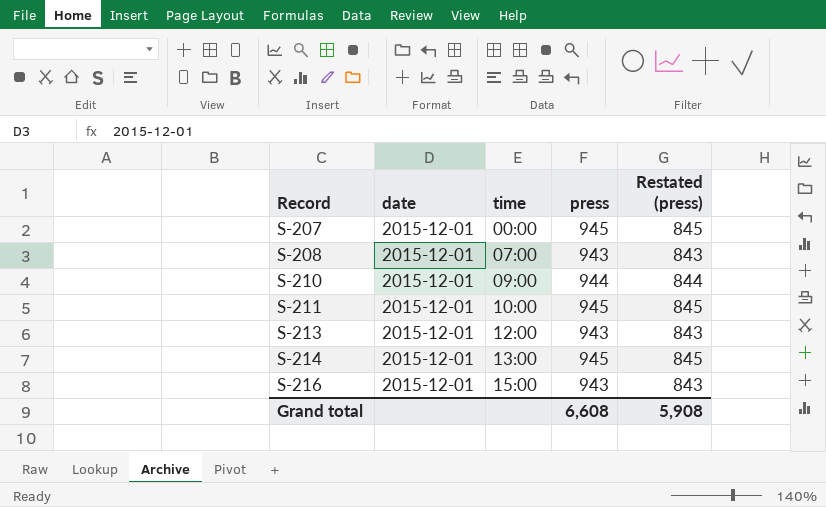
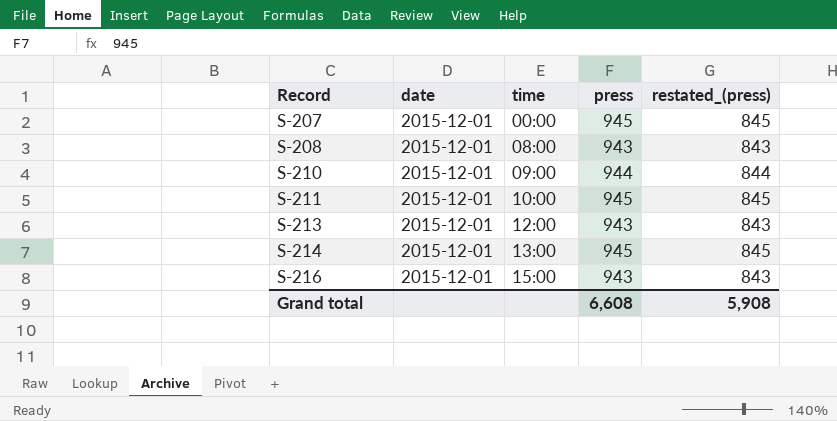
column name: Restated (press) -> restated_(press)
S-208 | time: 07:00 -> 08:00

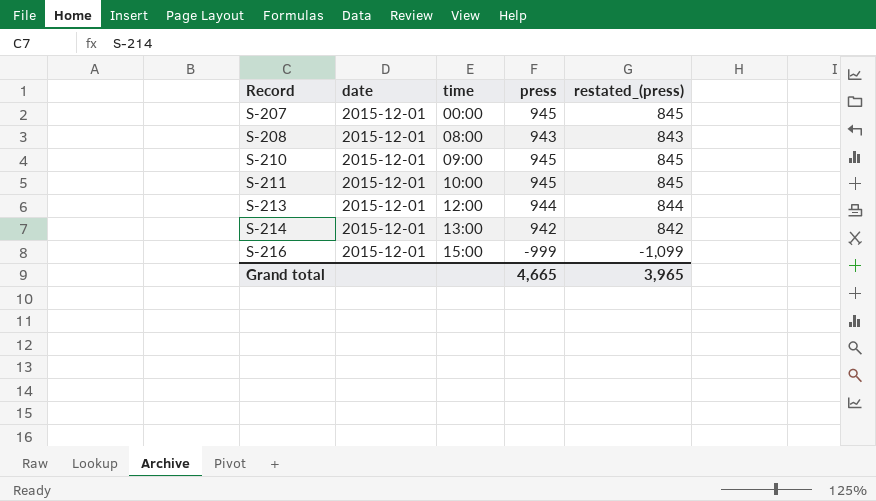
S-210 | press: 944 -> 945
S-210 | restated_(press): 844 -> 845
S-213 | press: 943 -> 944
S-213 | restated_(press): 843 -> 844
S-214 | press: 945 -> 942
S-214 | restated_(press): 845 -> 842
S-216 | press: 943 -> -999
S-216 | restated_(press): 843 -> -1,099
Grand total | press: 6,608 -> 4,665
Grand total | restated_(press): 5,908 -> 3,965

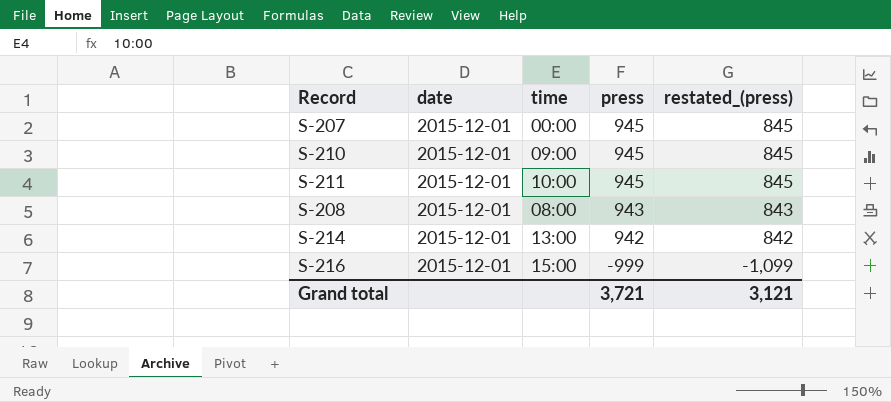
row order: Record ascending -> press descending
row S-213: 2015-12-01 | 12:00 | 944 | 844 -> none
Grand total | press: 4,665 -> 3,721
Grand total | restated_(press): 3,965 -> 3,121

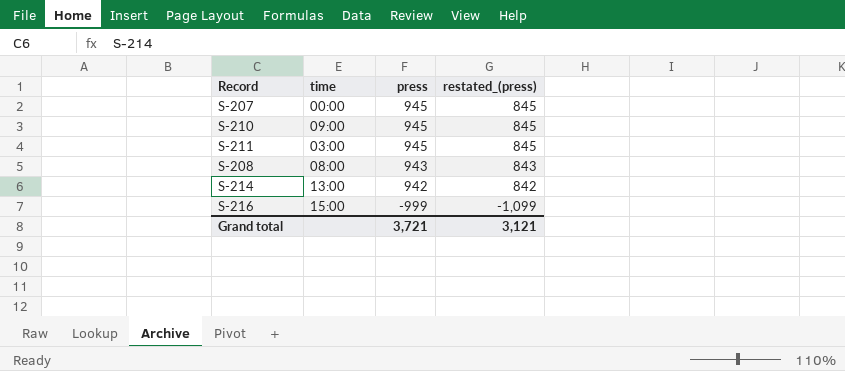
column date | position: 2 -> none
S-211 | time: 10:00 -> 03:00

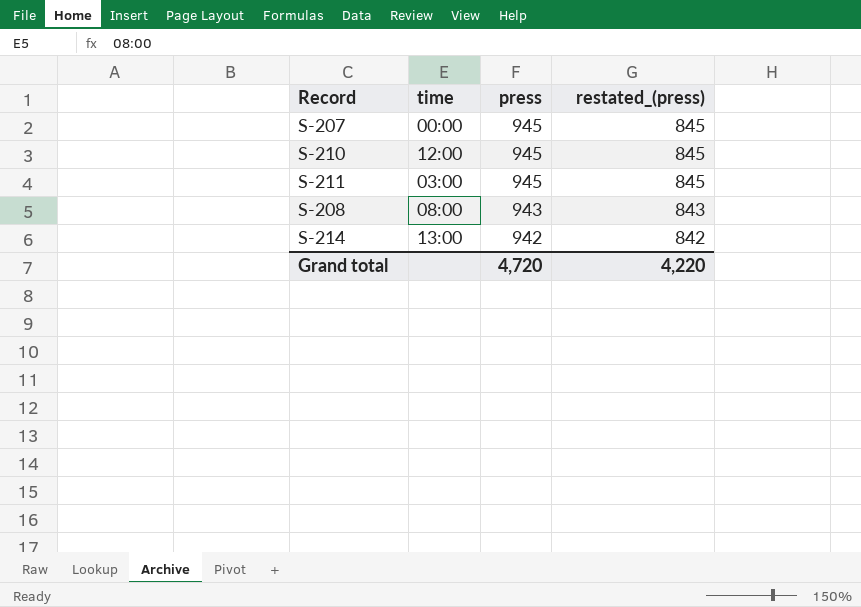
row S-216: 15:00 | -999 | -1,099 -> none
S-210 | time: 09:00 -> 12:00
Grand total | press: 3,721 -> 4,720
Grand total | restated_(press): 3,121 -> 4,220

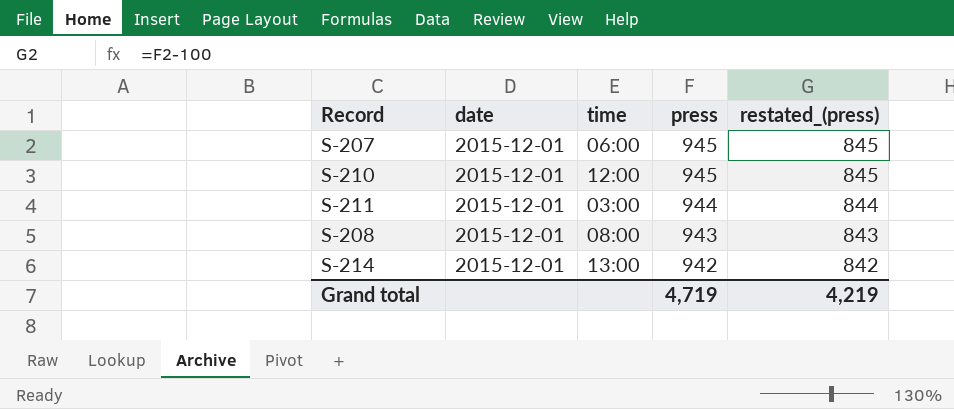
column date | position: none -> 2
S-207 | time: 00:00 -> 06:00
S-211 | press: 945 -> 944
S-211 | restated_(press): 845 -> 844
Grand total | press: 4,720 -> 4,719
Grand total | restated_(press): 4,220 -> 4,219

